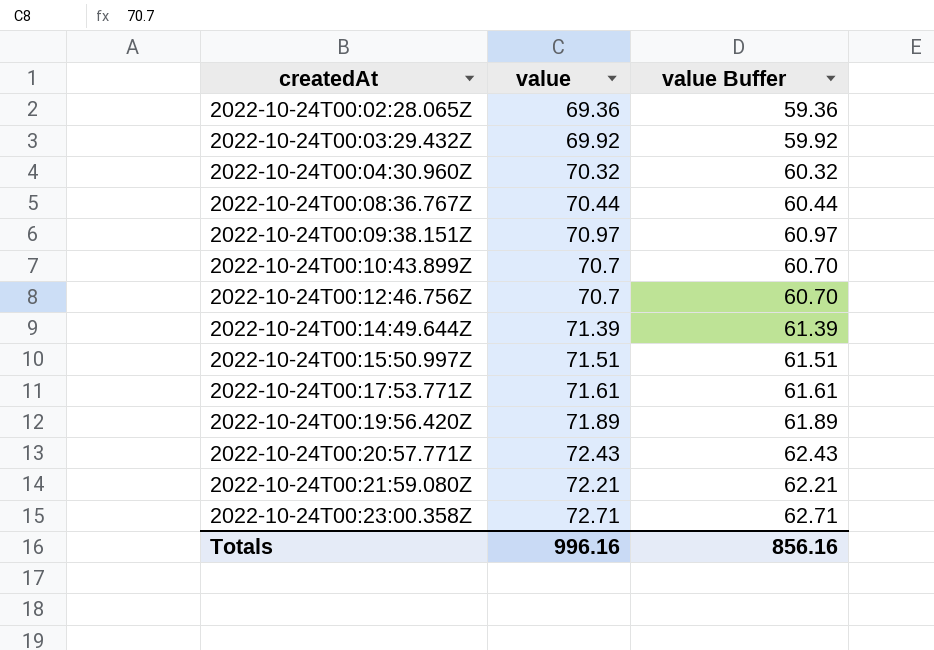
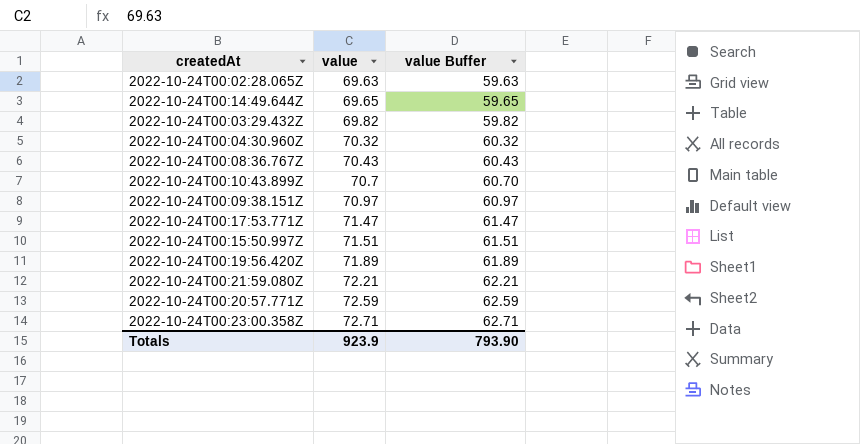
row order: createdAt ascending -> value ascending
row 2022-10-24T00:12:46.756Z: 70.7 | 60.70 -> none
2022-10-24T00:02:28.065Z | value: 69.36 -> 69.63
2022-10-24T00:02:28.065Z | value Buffer: 59.36 -> 59.63
2022-10-24T00:14:49.644Z | value: 71.39 -> 69.65
2022-10-24T00:14:49.644Z | value Buffer: 61.39 -> 59.65
2022-10-24T00:03:29.432Z | value: 69.92 -> 69.82
2022-10-24T00:03:29.432Z | value Buffer: 59.92 -> 59.82
2022-10-24T00:08:36.767Z | value: 70.44 -> 70.43
2022-10-24T00:08:36.767Z | value Buffer: 60.44 -> 60.43
2022-10-24T00:17:53.771Z | value: 71.61 -> 71.47
2022-10-24T00:17:53.771Z | value Buffer: 61.61 -> 61.47
2022-10-24T00:20:57.771Z | value: 72.43 -> 72.59
2022-10-24T00:20:57.771Z | value Buffer: 62.43 -> 62.59
Totals | value: 996.16 -> 923.9
Totals | value Buffer: 856.16 -> 793.90

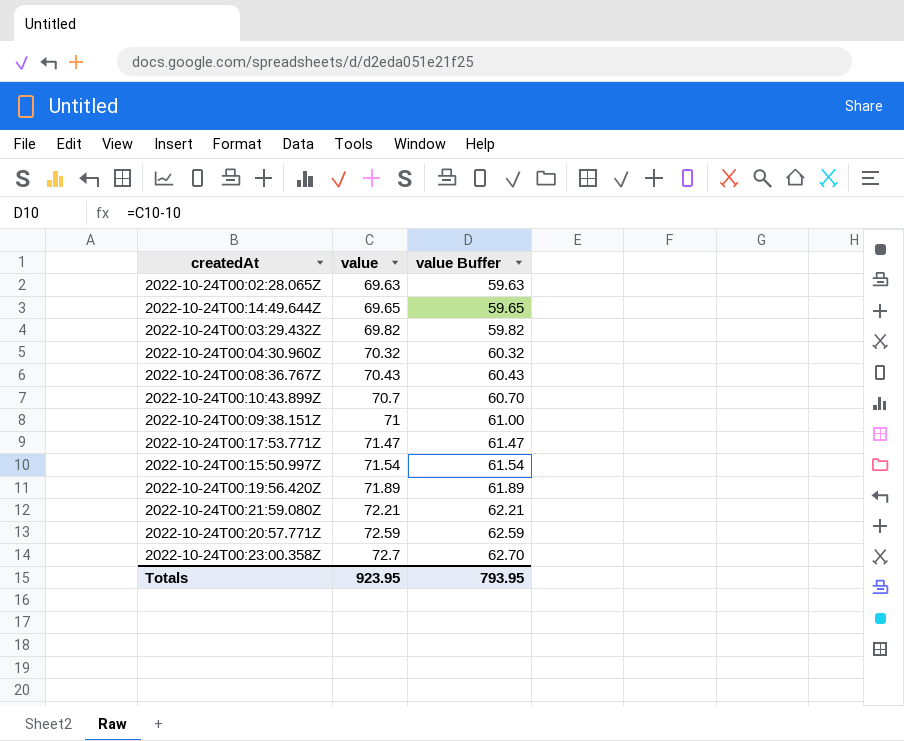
2022-10-24T00:09:38.151Z | value: 70.97 -> 71
2022-10-24T00:09:38.151Z | value Buffer: 60.97 -> 61.00
2022-10-24T00:15:50.997Z | value: 71.51 -> 71.54
2022-10-24T00:15:50.997Z | value Buffer: 61.51 -> 61.54
2022-10-24T00:23:00.358Z | value: 72.71 -> 72.7
2022-10-24T00:23:00.358Z | value Buffer: 62.71 -> 62.70
Totals | value: 923.9 -> 923.95
Totals | value Buffer: 793.90 -> 793.95

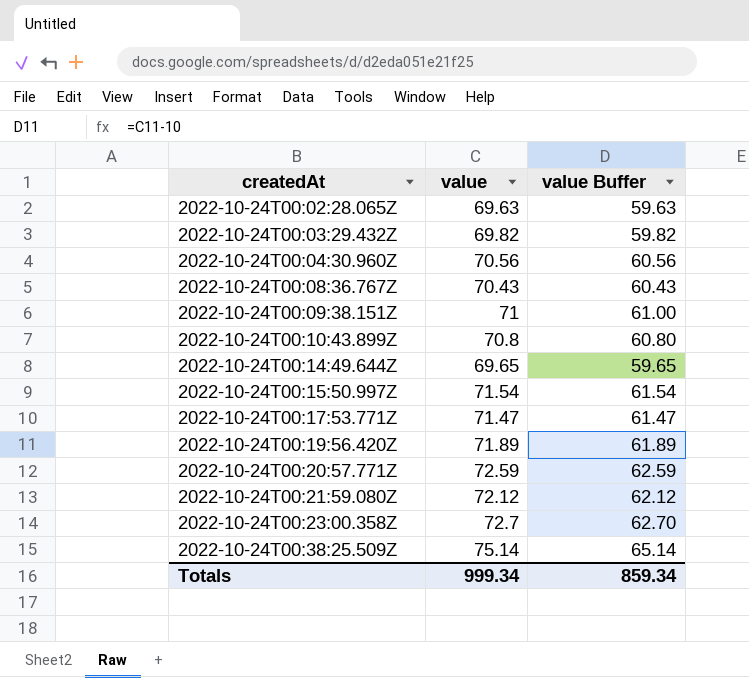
row order: value ascending -> createdAt ascending
2022-10-24T00:04:30.960Z | value: 70.32 -> 70.56
2022-10-24T00:04:30.960Z | value Buffer: 60.32 -> 60.56
2022-10-24T00:10:43.899Z | value: 70.7 -> 70.8
2022-10-24T00:10:43.899Z | value Buffer: 60.70 -> 60.80
2022-10-24T00:21:59.080Z | value: 72.21 -> 72.12
2022-10-24T00:21:59.080Z | value Buffer: 62.21 -> 62.12
row 2022-10-24T00:38:25.509Z: none -> 75.14 | 65.14
Totals | value: 923.95 -> 999.34
Totals | value Buffer: 793.95 -> 859.34

